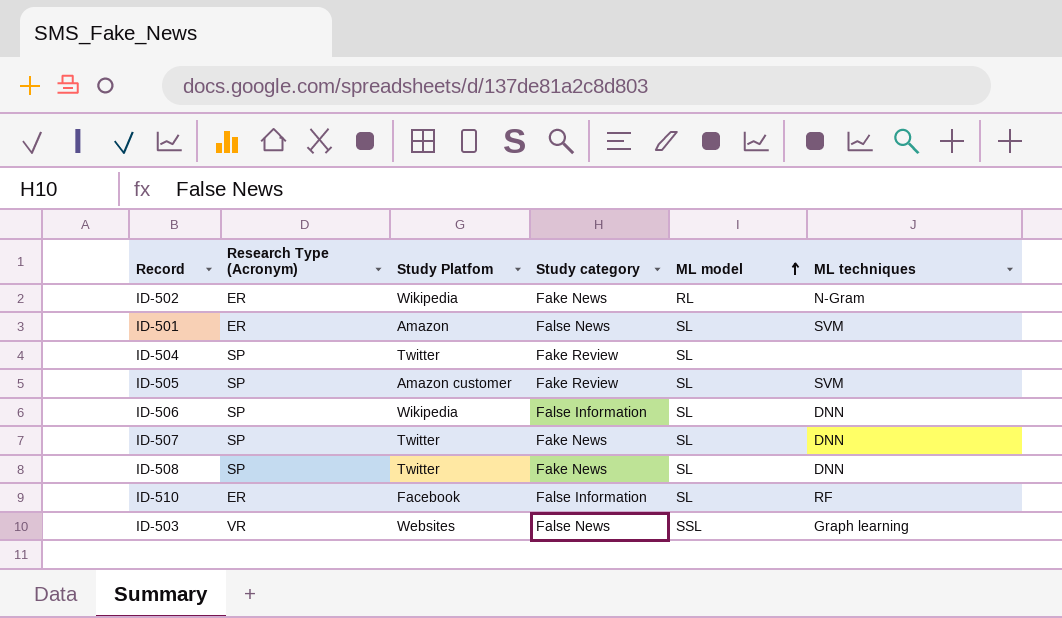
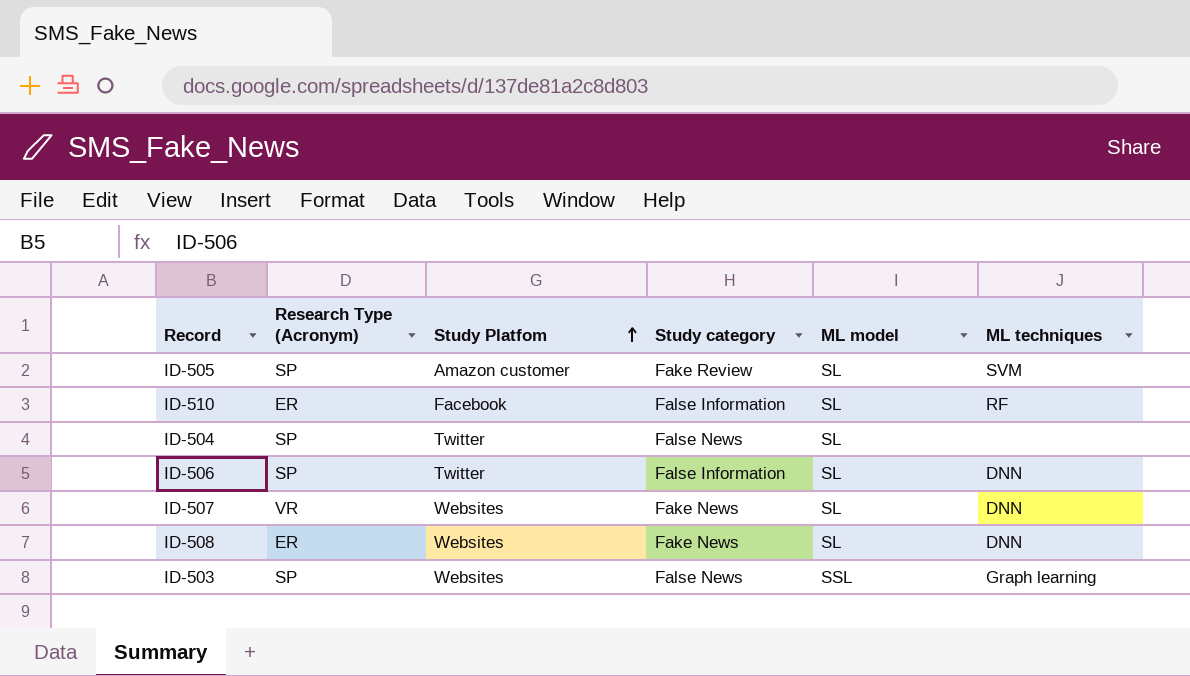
row order: ML model ascending -> Study Platfom ascending
row ID-502: ER | Wikipedia | Fake News | RL | N-Gram -> none
row ID-501: ER | Amazon | False News | SL | SVM -> none
ID-504 | Study category: Fake Review -> False News
ID-506 | Study Platfom: Wikipedia -> Twitter
ID-507 | Research Type (Acronym): SP -> VR
ID-507 | Study Platfom: Twitter -> Websites
ID-508 | Research Type (Acronym): SP -> ER
ID-508 | Study Platfom: Twitter -> Websites
ID-503 | Research Type (Acronym): VR -> SP

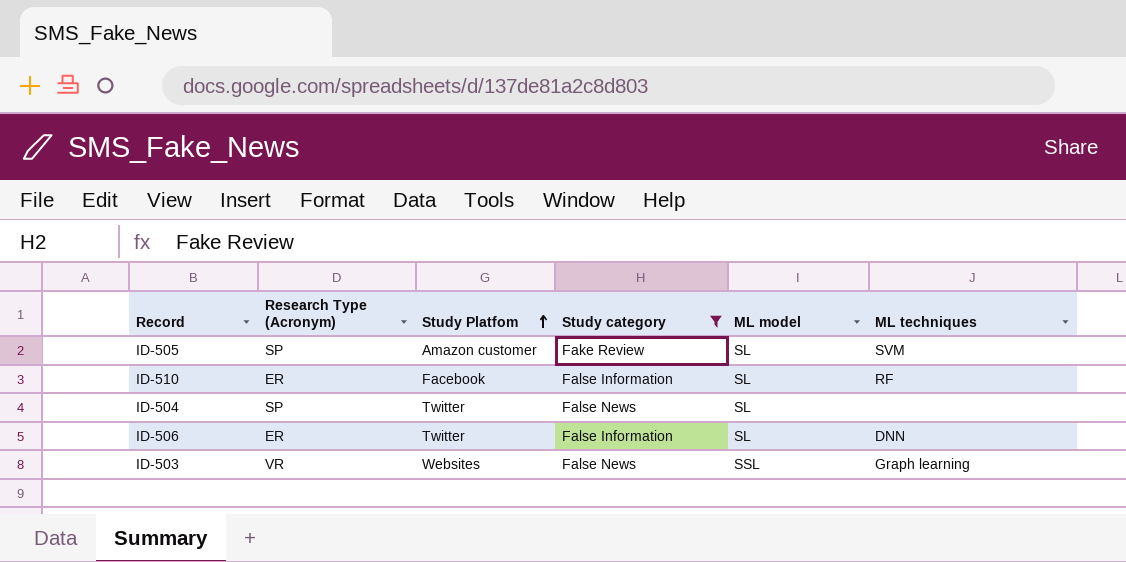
filter: none -> Study category != Fake News
ID-506 | Research Type (Acronym): SP -> ER
ID-503 | Research Type (Acronym): SP -> VR

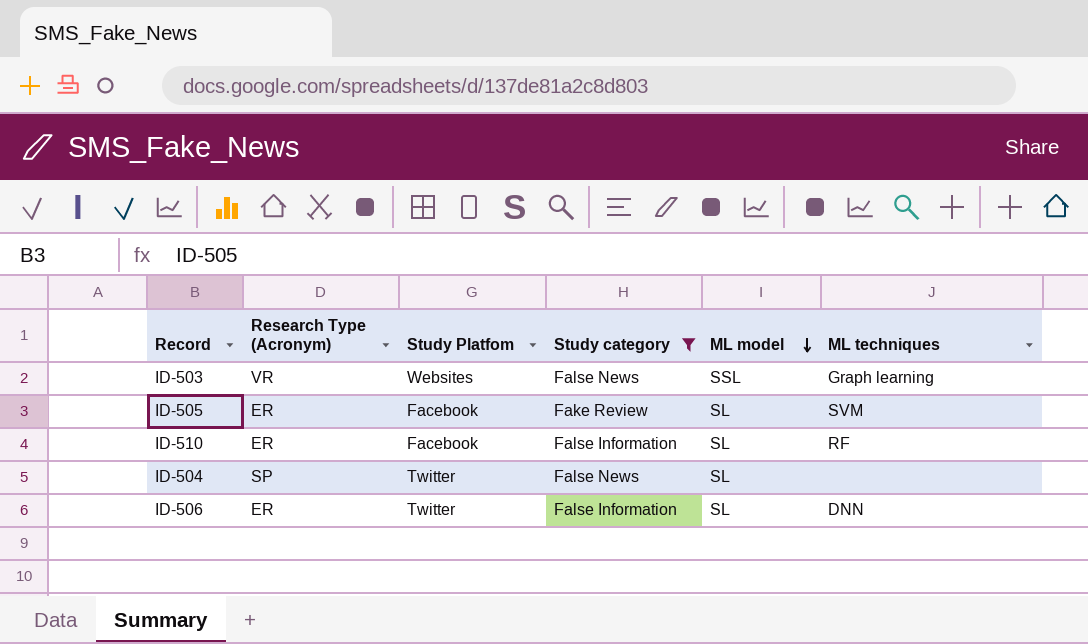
row order: Study Platfom ascending -> ML model descending
ID-505 | Research Type (Acronym): SP -> ER
ID-505 | Study Platfom: Amazon customer -> Facebook

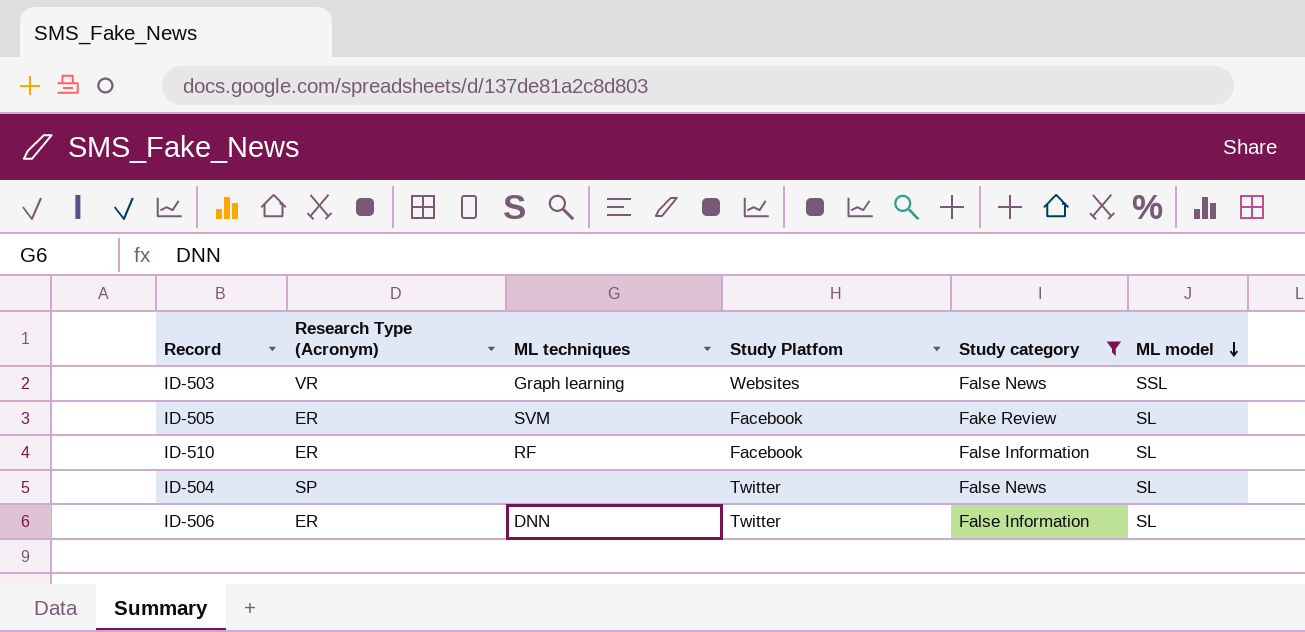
column ML techniques | position: 6 -> 3

